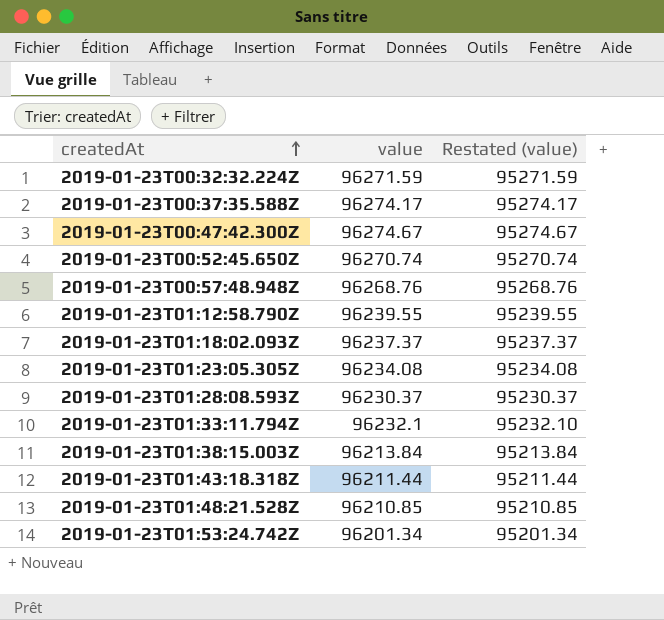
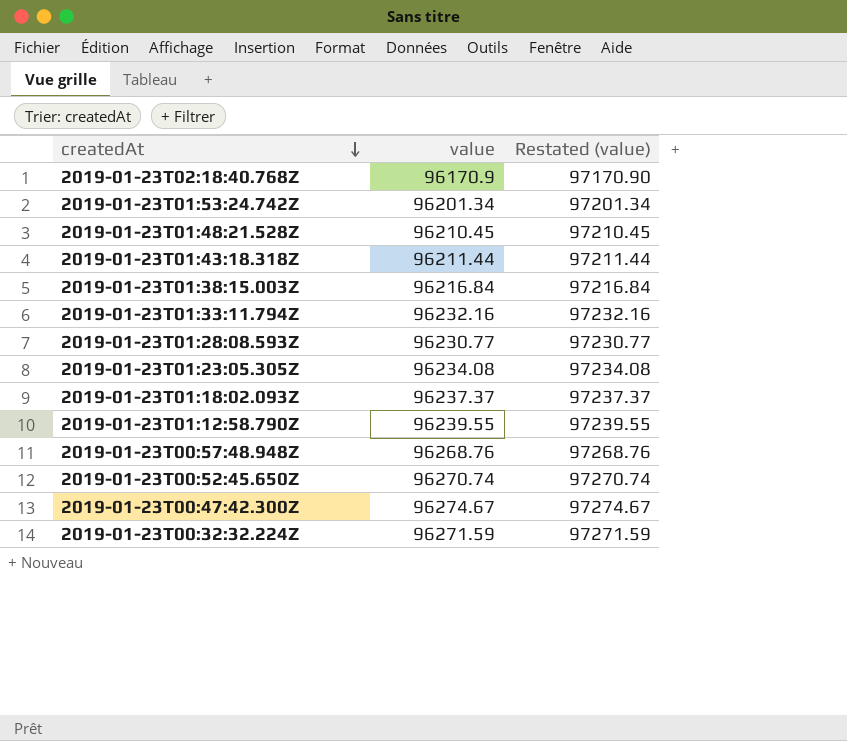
row order: createdAt ascending -> createdAt descending
column Restated (value) | formula: [value] - 1000 -> [value] + 1000
row 2019-01-23T00:37:35.588Z: 96274.17 | 95274.17 -> none
row 2019-01-23T02:18:40.768Z: none -> 96170.9 | 97170.90
2019-01-23T01:48:21.528Z | value: 96210.85 -> 96210.45
2019-01-23T01:38:15.003Z | value: 96213.84 -> 96216.84
2019-01-23T01:33:11.794Z | value: 96232.1 -> 96232.16
2019-01-23T01:28:08.593Z | value: 96230.37 -> 96230.77

